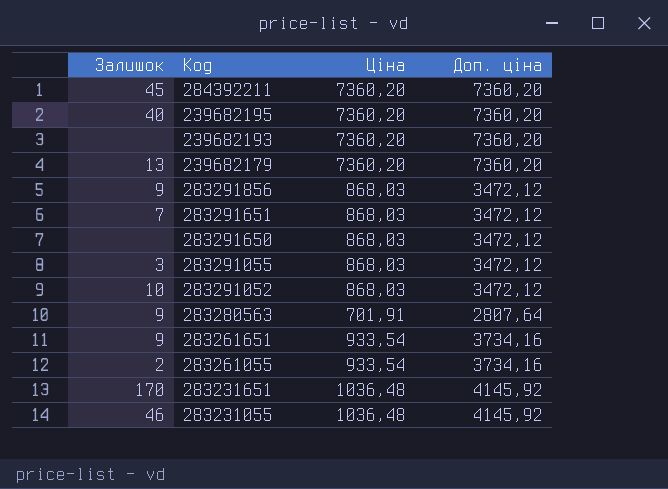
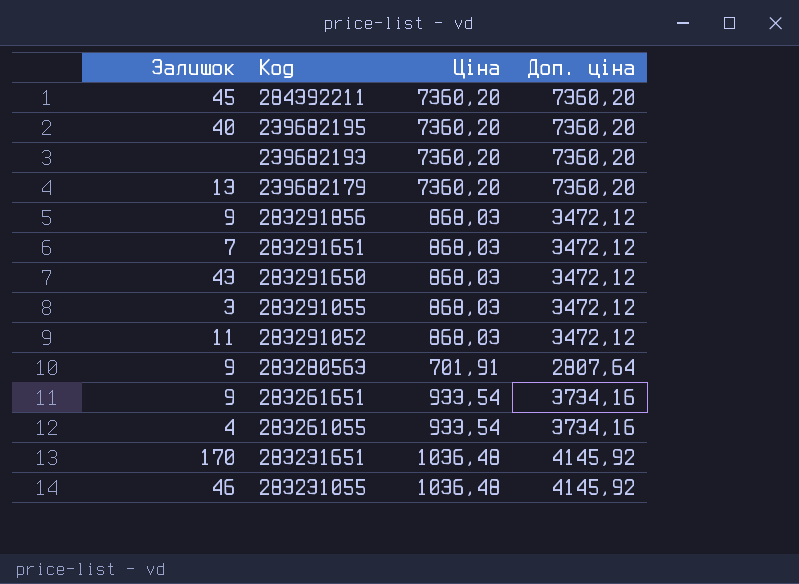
283291650 | Залишок: none -> 43
283291052 | Залишок: 10 -> 11
283261055 | Залишок: 2 -> 4

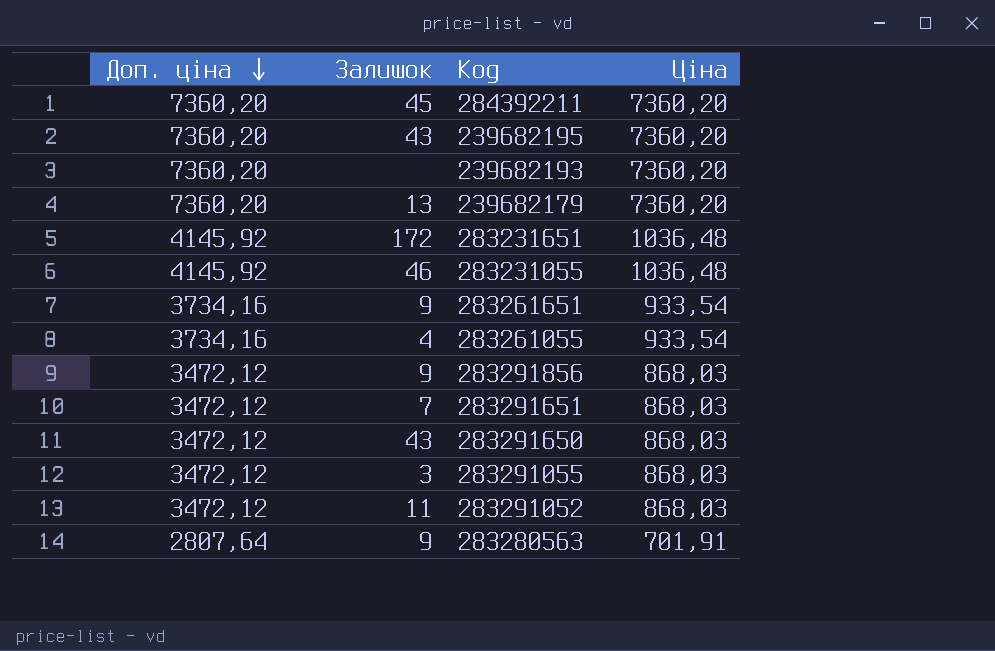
row order: none -> Доп. ціна descending
column Доп. ціна | position: 4 -> 1
239682195 | Залишок: 40 -> 43
283231651 | Залишок: 170 -> 172

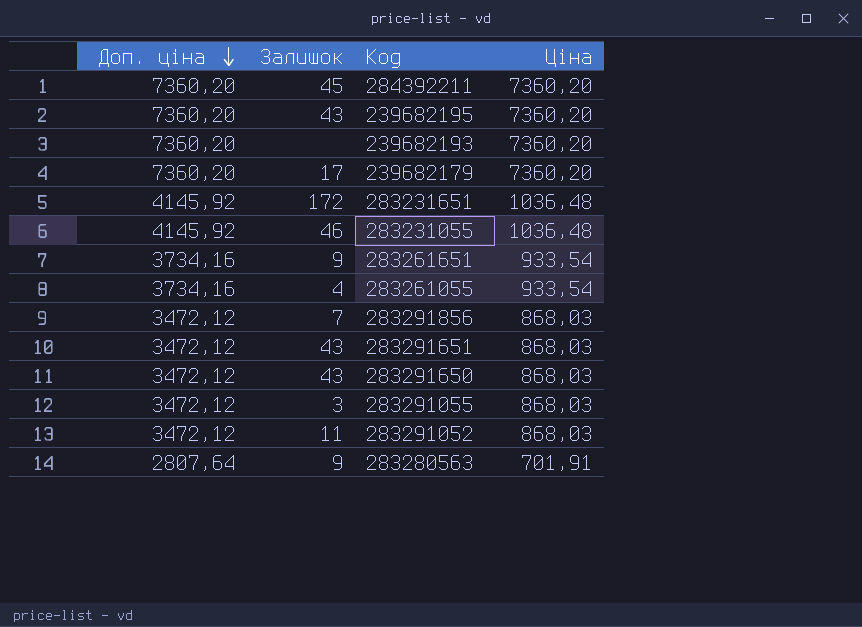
239682179 | Залишок: 13 -> 17
283291856 | Залишок: 9 -> 7
283291651 | Залишок: 7 -> 43

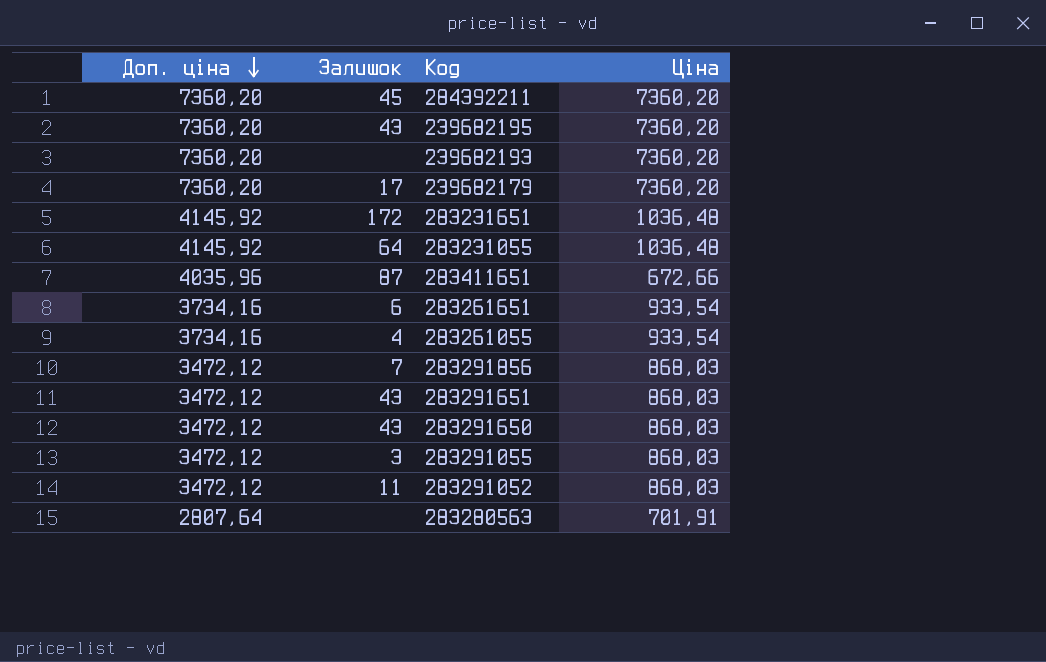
283231055 | Залишок: 46 -> 64
row 283411651: none -> 4035,96 | 87 | 672,66
283261651 | Залишок: 9 -> 6
283280563 | Залишок: 9 -> none

